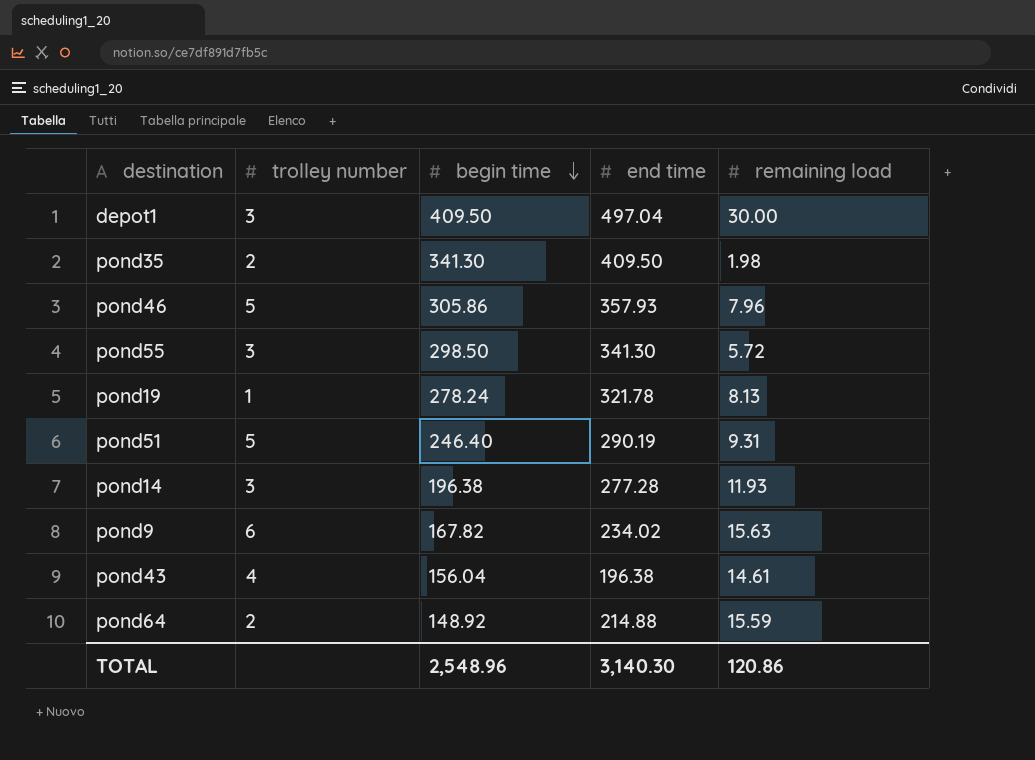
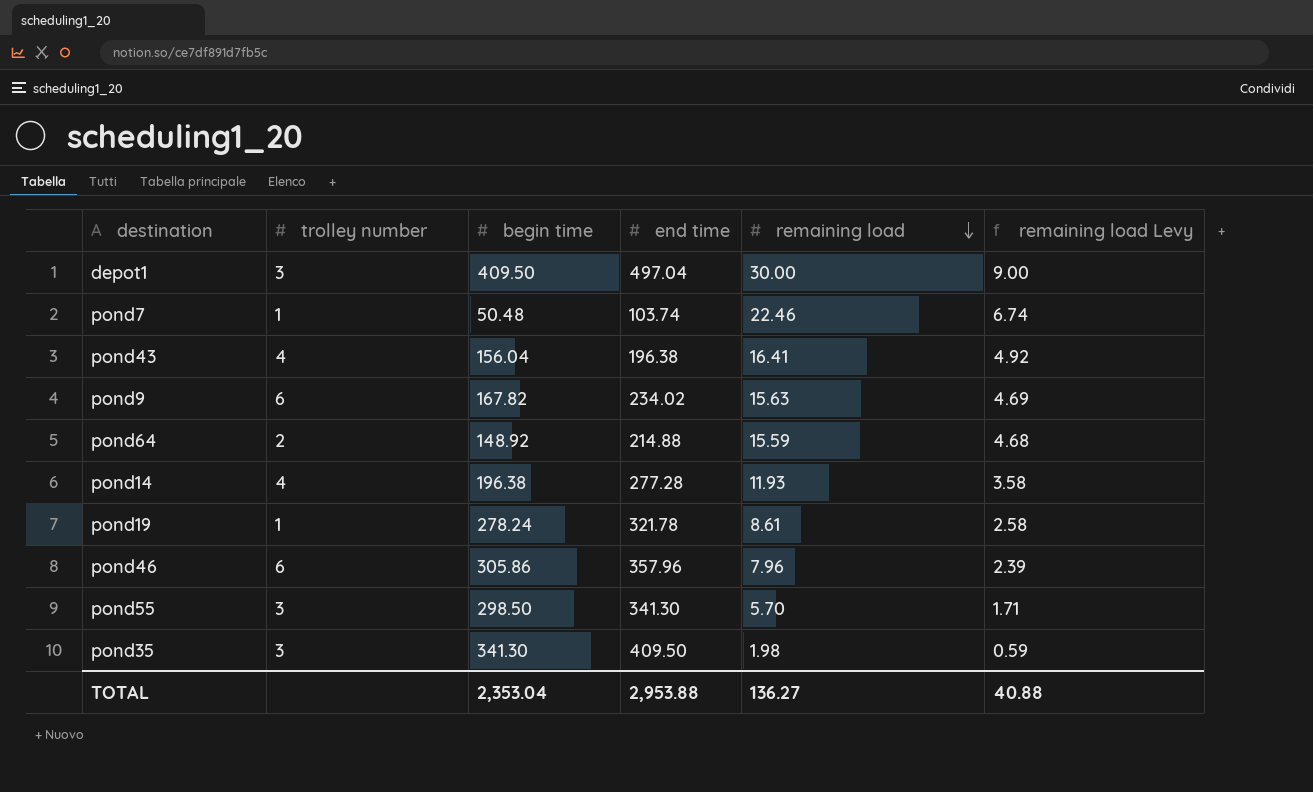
row order: begin time descending -> remaining load descending
column remaining load Levy | formula: none -> [remaining load] * 0.3
row pond51: 5 | 246.40 | 290.19 | 9.31 -> none
row pond7: none -> 1 | 50.48 | 103.74 | 22.46 | 6.74
pond43 | remaining load: 14.61 -> 16.41
pond14 | trolley number: 3 -> 4
pond19 | remaining load: 8.13 -> 8.61
pond46 | trolley number: 5 -> 6
pond46 | end time: 357.93 -> 357.96
pond55 | remaining load: 5.72 -> 5.70
pond35 | trolley number: 2 -> 3
TOTAL | begin time: 2,548.96 -> 2,353.04
TOTAL | end time: 3,140.30 -> 2,953.88
TOTAL | remaining load: 120.86 -> 136.27

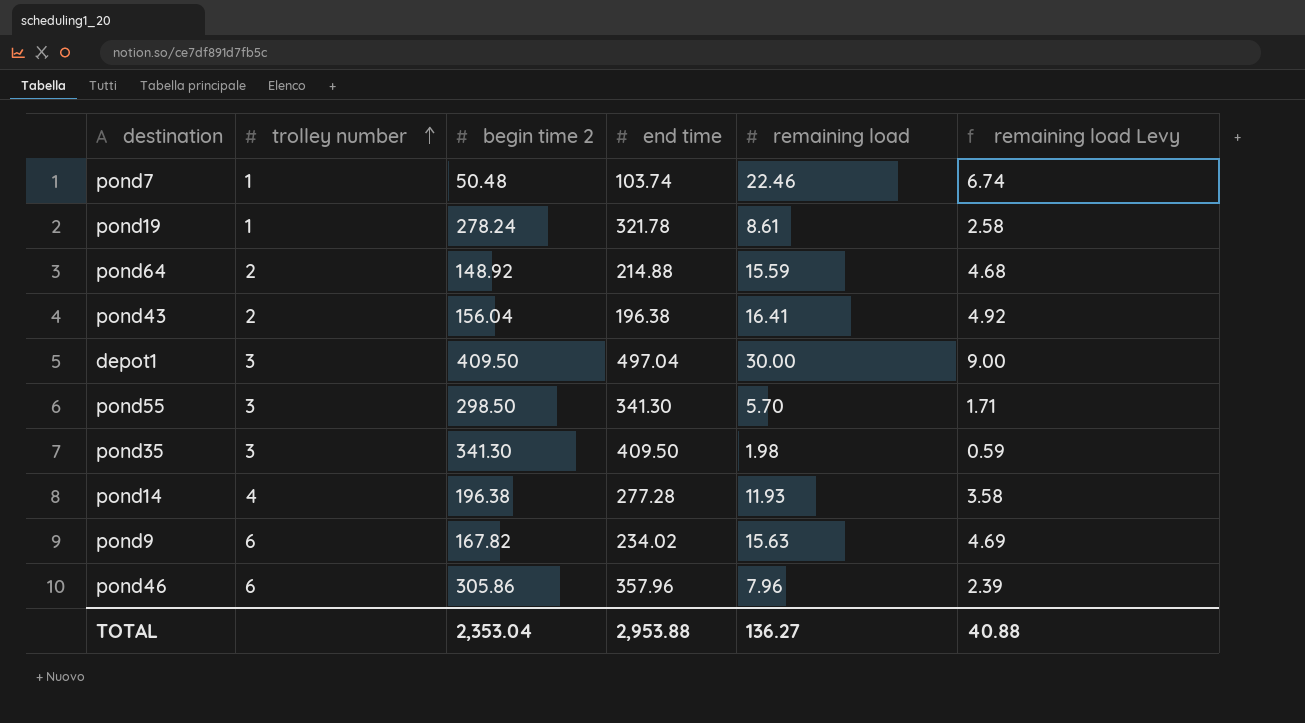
row order: remaining load descending -> trolley number ascending
column name: begin time -> begin time 2
pond43 | trolley number: 4 -> 2

